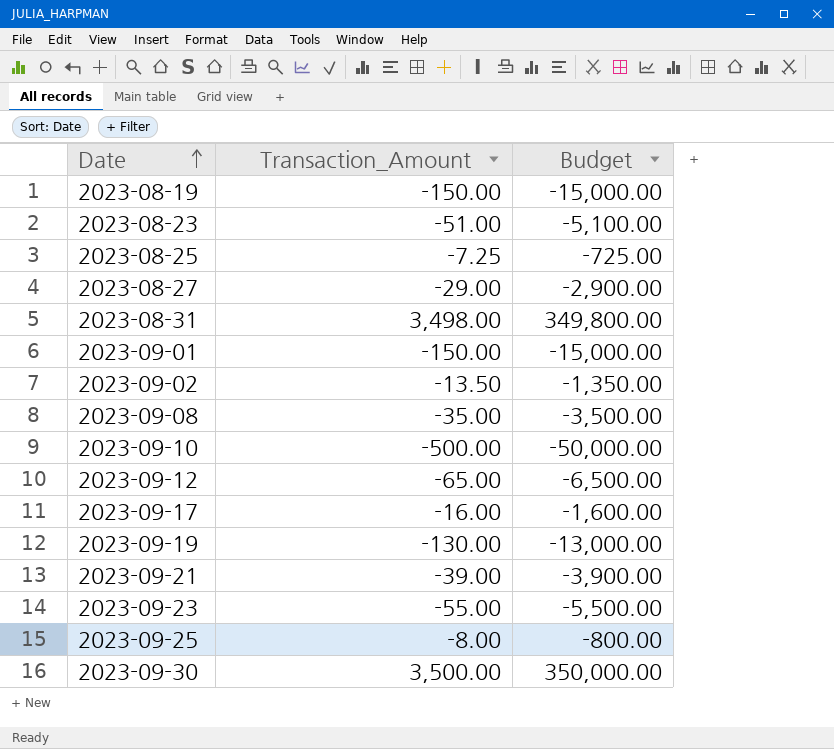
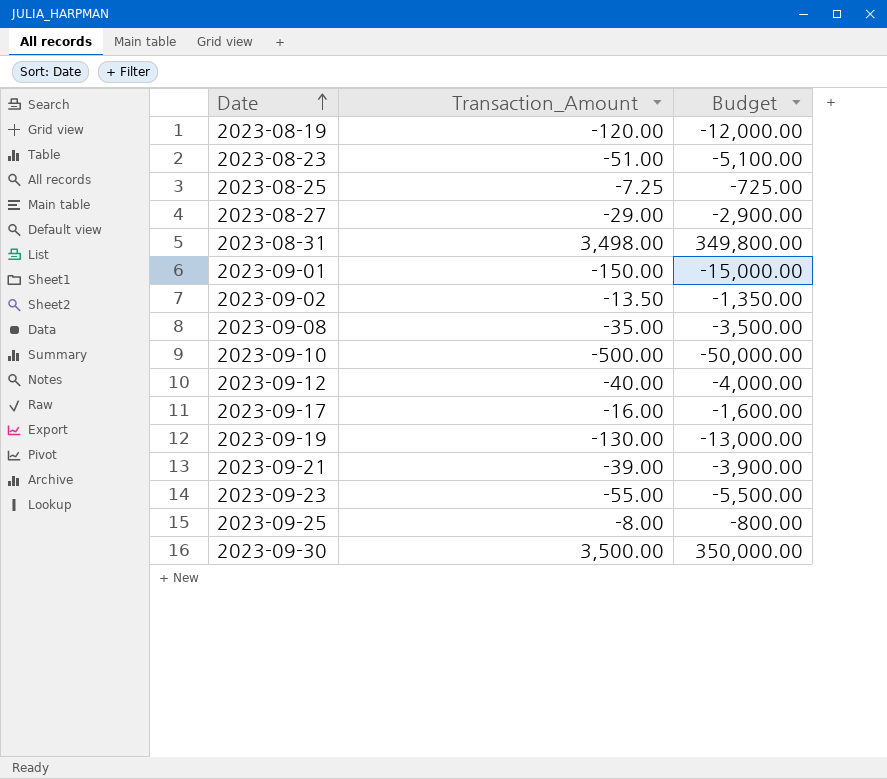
2023-08-19 | Transaction_Amount: -150.00 -> -120.00
2023-08-19 | Budget: -15,000.00 -> -12,000.00
2023-09-12 | Transaction_Amount: -65.00 -> -40.00
2023-09-12 | Budget: -6,500.00 -> -4,000.00

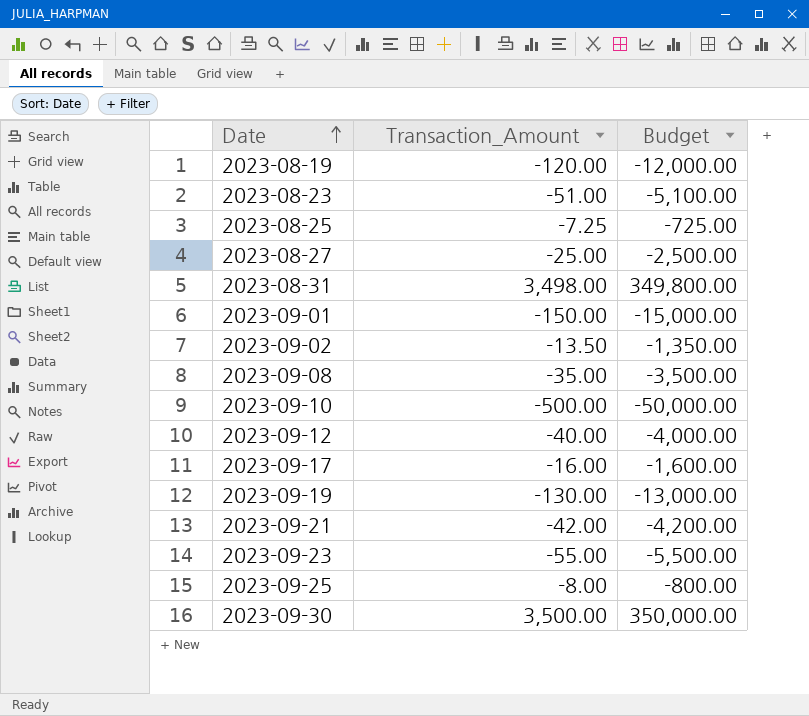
2023-08-27 | Transaction_Amount: -29.00 -> -25.00
2023-08-27 | Budget: -2,900.00 -> -2,500.00
2023-09-21 | Transaction_Amount: -39.00 -> -42.00
2023-09-21 | Budget: -3,900.00 -> -4,200.00

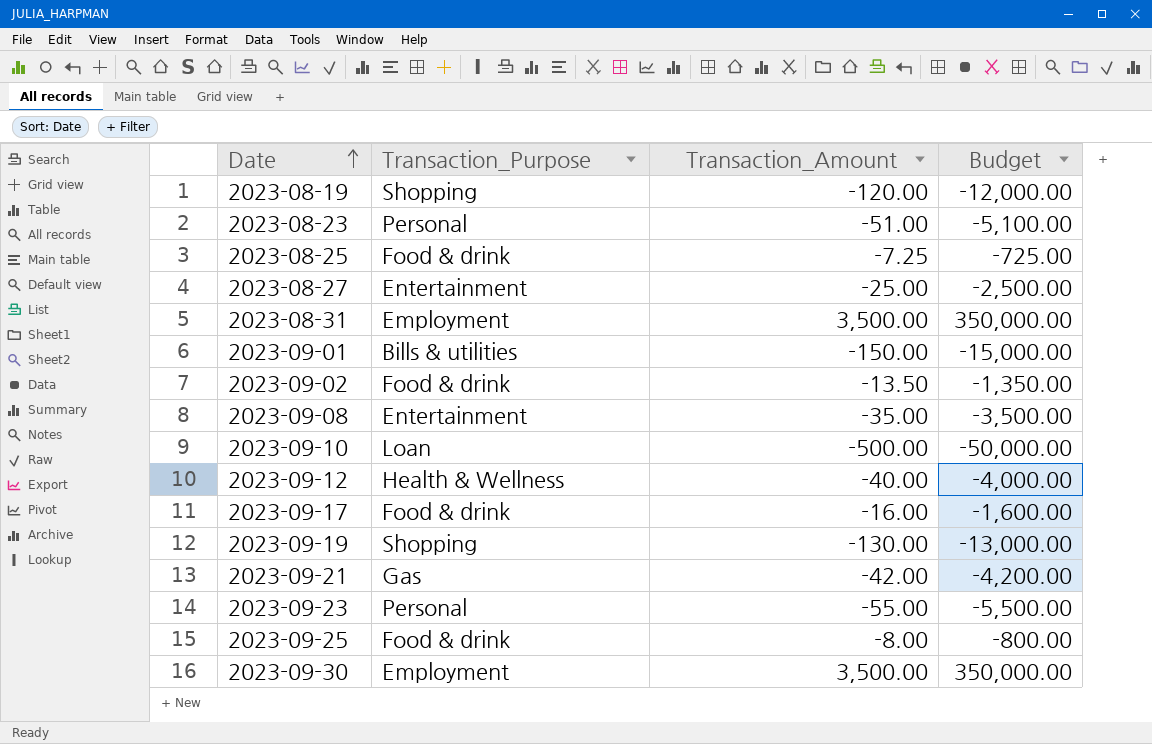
column Transaction_Purpose | position: none -> 2
2023-08-31 | Transaction_Amount: 3,498.00 -> 3,500.00
2023-08-31 | Budget: 349,800.00 -> 350,000.00

